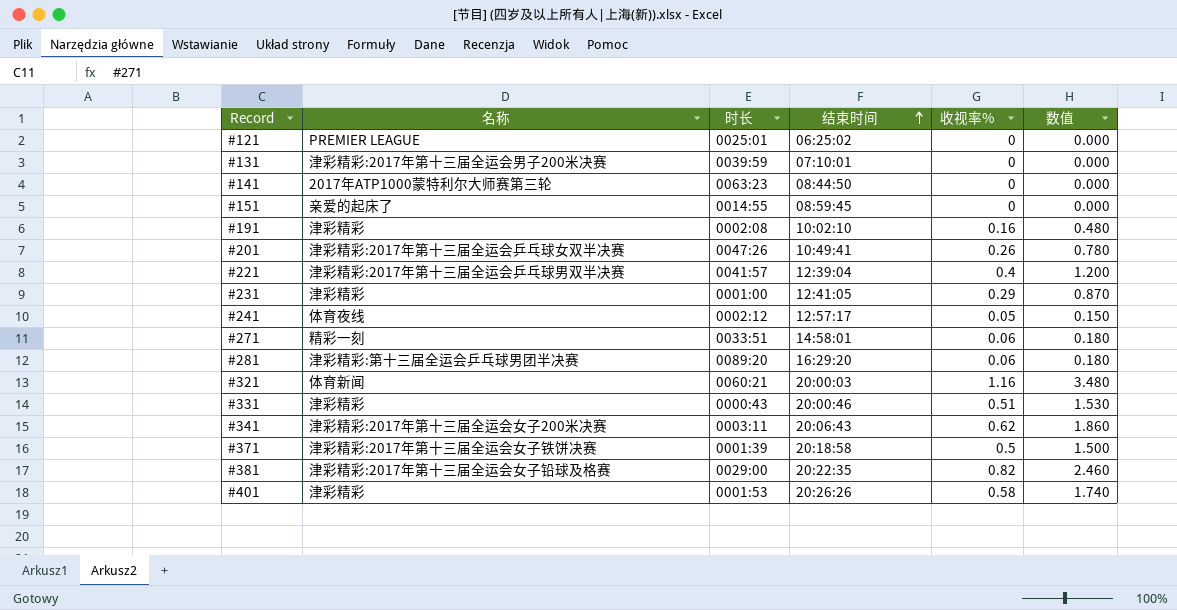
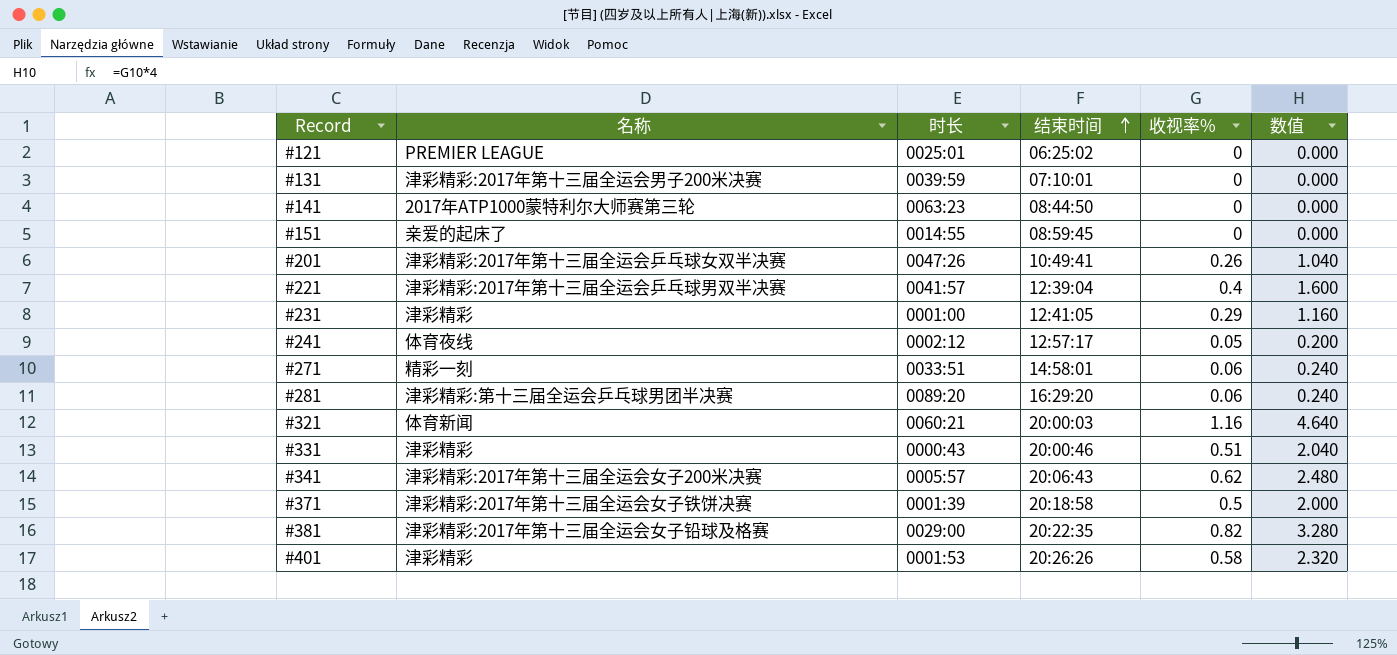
column 数值 | formula: [收视率%] * 3 -> [收视率%] * 4
row #191: 津彩精彩 | 0002:08 | 10:02:10 | 0.16 | 0.480 -> none
#341 | 时长: 0003:11 -> 0005:57

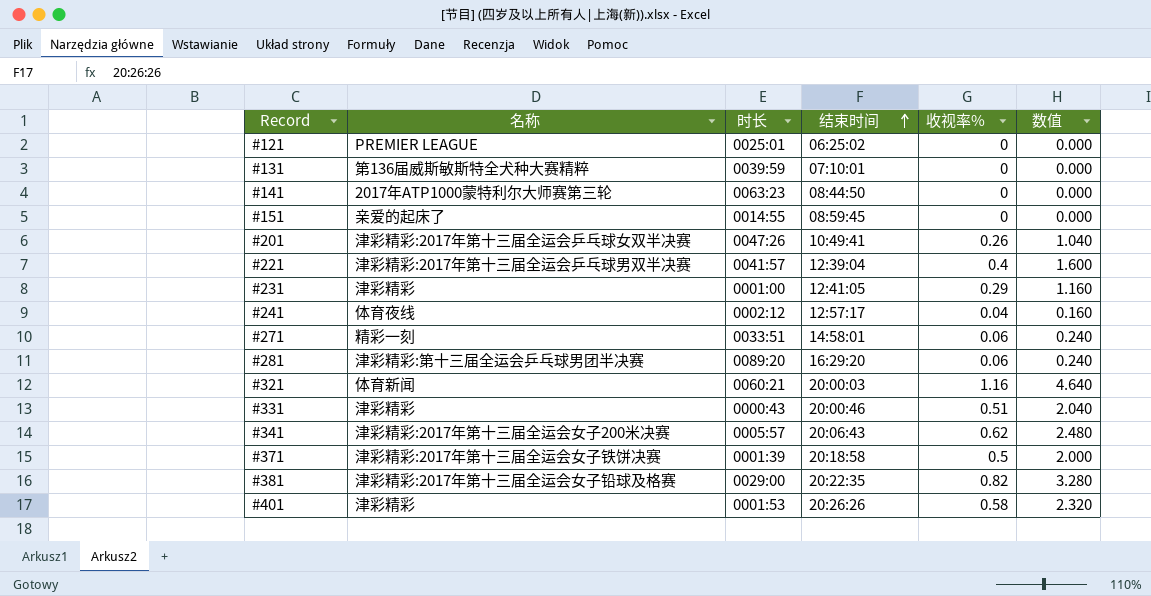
#131 | 名称: 津彩精彩:2017年第十三届全运会男子200米决赛 -> 第136届威斯敏斯特全犬种大赛精粹
#241 | 收视率%: 0.05 -> 0.04
#241 | 数值: 0.200 -> 0.160

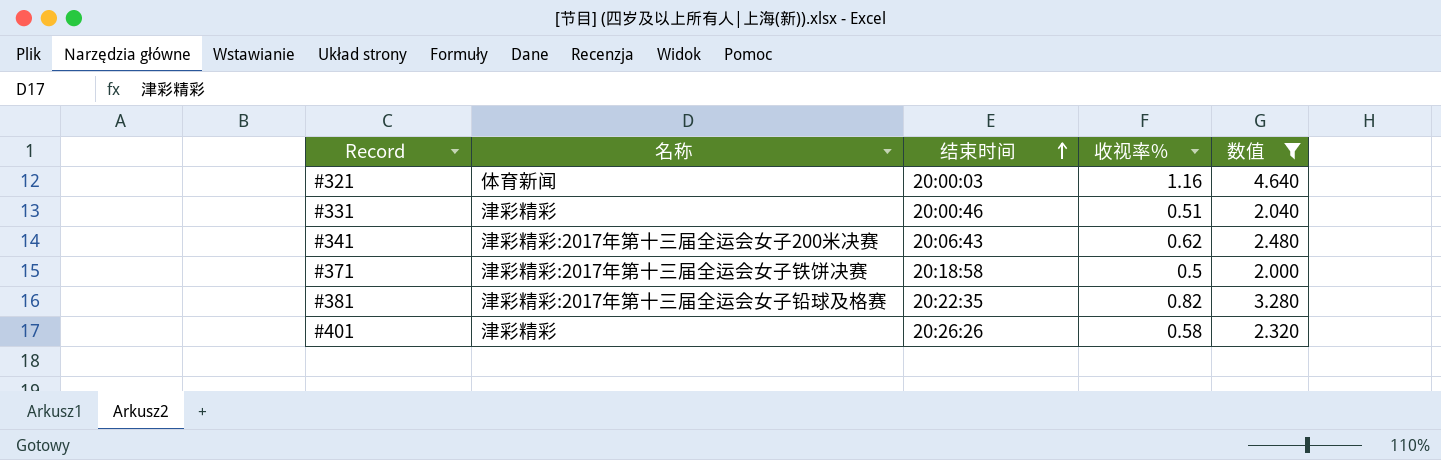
filter: none -> 数值 >= 2.000
column 时长 | position: 3 -> none

